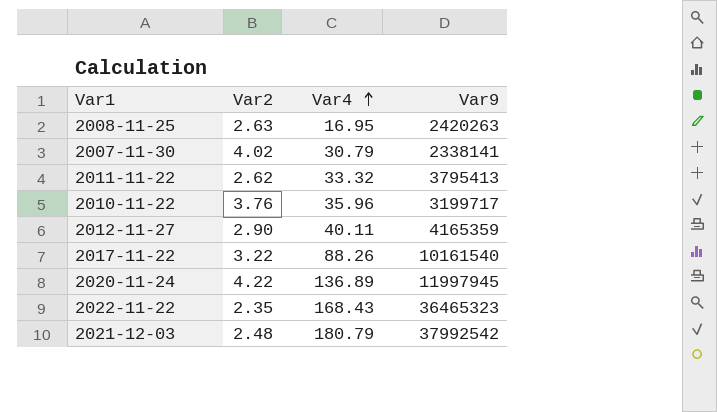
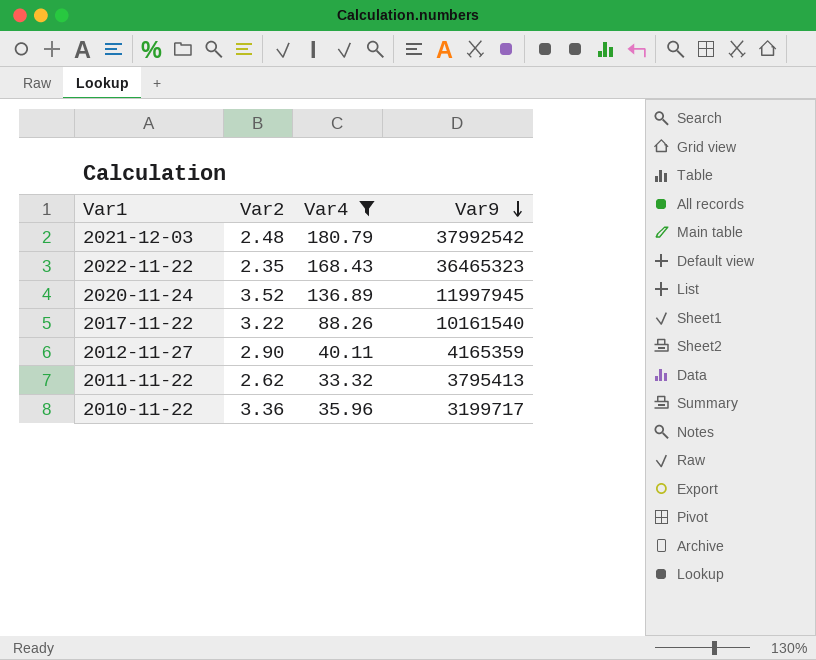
filter: none -> Var4 >= 33.32
row order: Var4 ascending -> Var9 descending
2020-11-24 | Var2: 4.22 -> 3.52
2010-11-22 | Var2: 3.76 -> 3.36

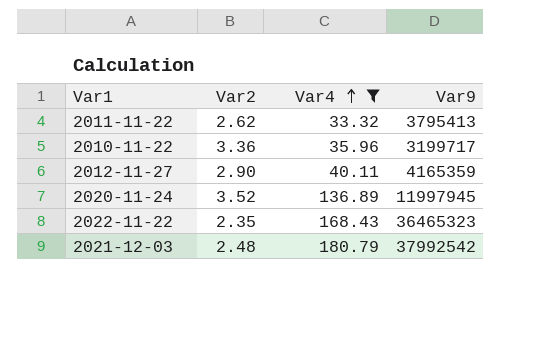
row order: Var9 descending -> Var4 ascending
row 2017-11-22: 3.22 | 88.26 | 10161540 -> none

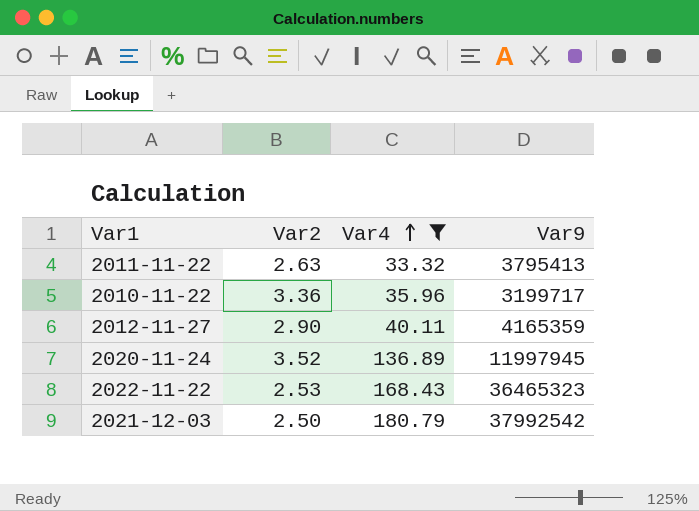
2011-11-22 | Var2: 2.62 -> 2.63
2022-11-22 | Var2: 2.35 -> 2.53
2021-12-03 | Var2: 2.48 -> 2.50

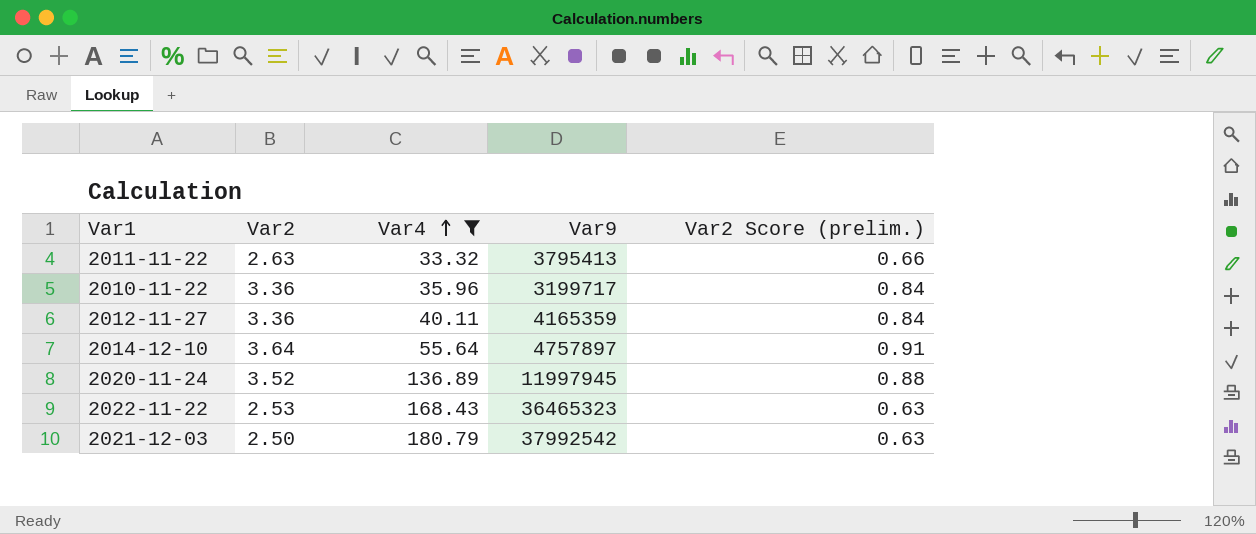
column Var2 Score (prelim.) | formula: none -> [Var2] * 0.25
2012-11-27 | Var2: 2.90 -> 3.36
row 2014-12-10: none -> 3.64 | 55.64 | 4757897 | 0.91

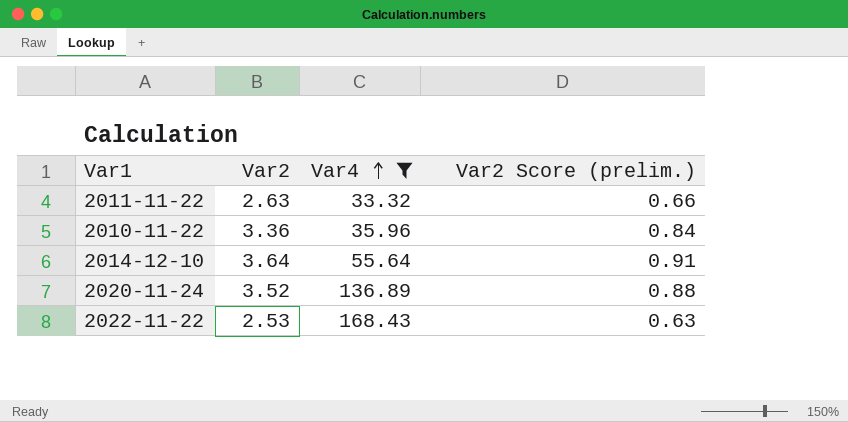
column Var9 | position: 4 -> none
row 2012-11-27: 3.36 | 40.11 | 4165359 | 0.84 -> none
row 2021-12-03: 2.50 | 180.79 | 37992542 | 0.63 -> none

